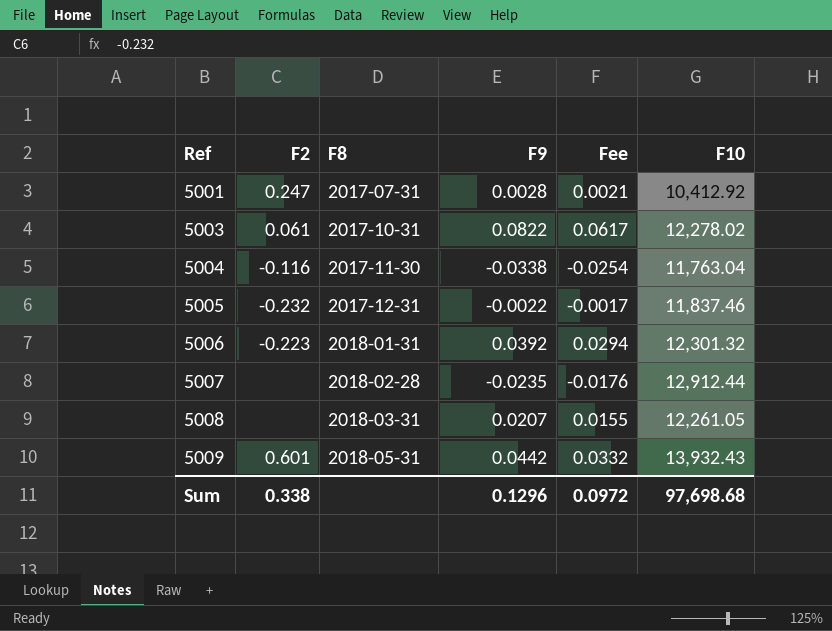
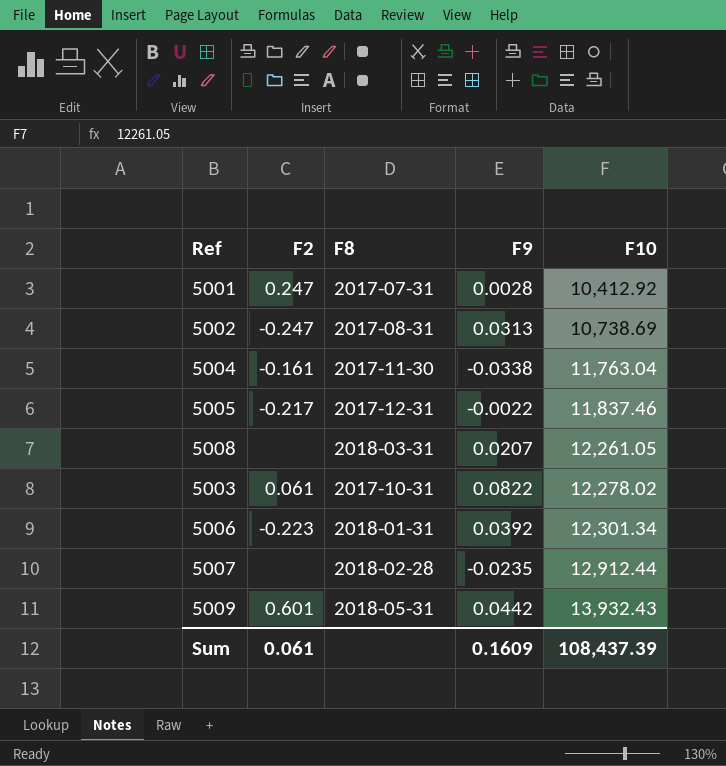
row order: Ref ascending -> F10 ascending
column Fee | formula: [F9] * 0.75 -> none
row 5002: none -> -0.247 | 2017-08-31 | 0.0313 | 10,738.69
5004 | F2: -0.116 -> -0.161
5005 | F2: -0.232 -> -0.217
5006 | F10: 12,301.32 -> 12,301.34
Sum | F2: 0.338 -> 0.061
Sum | F9: 0.1296 -> 0.1609
Sum | F10: 97,698.68 -> 108,437.39

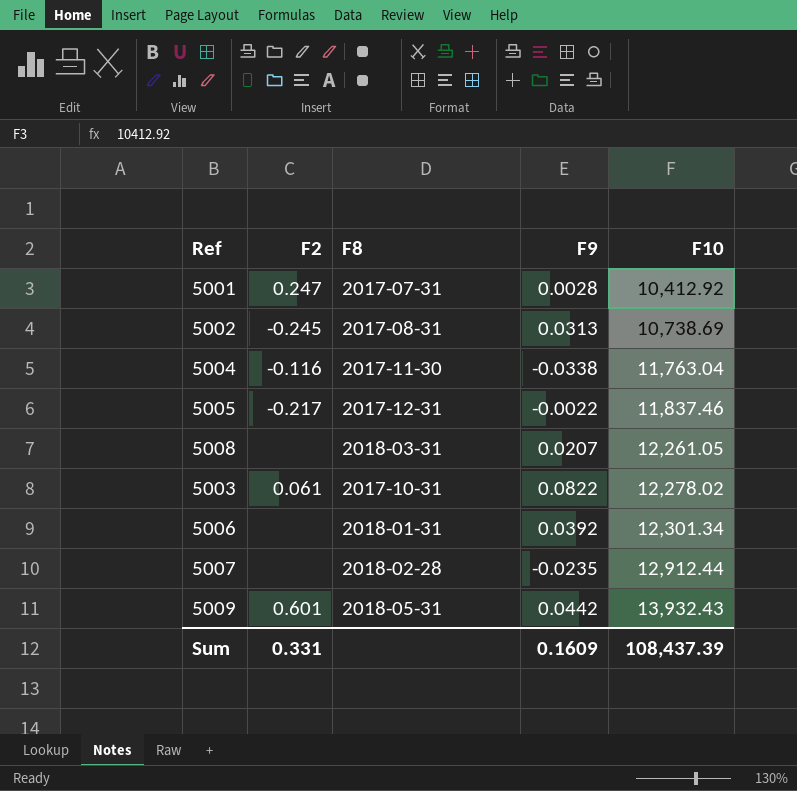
5002 | F2: -0.247 -> -0.245
5004 | F2: -0.161 -> -0.116
5006 | F2: -0.223 -> none
Sum | F2: 0.061 -> 0.331

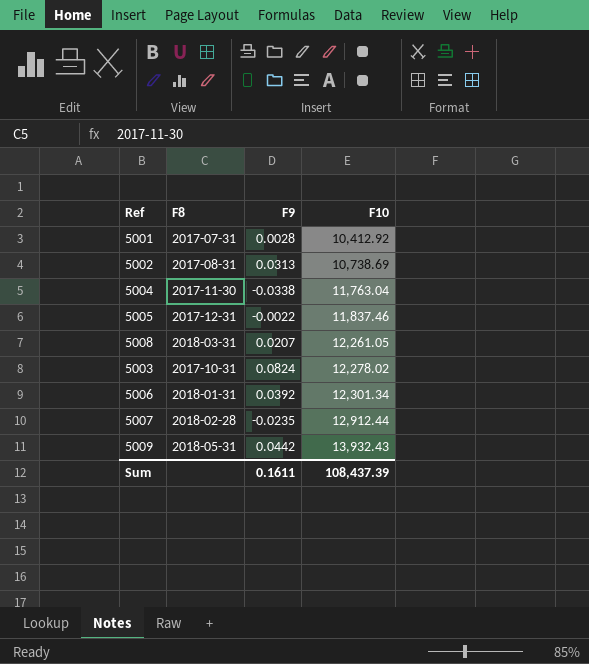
column F2 | position: 2 -> none
5003 | F9: 0.0822 -> 0.0824
Sum | F9: 0.1609 -> 0.1611

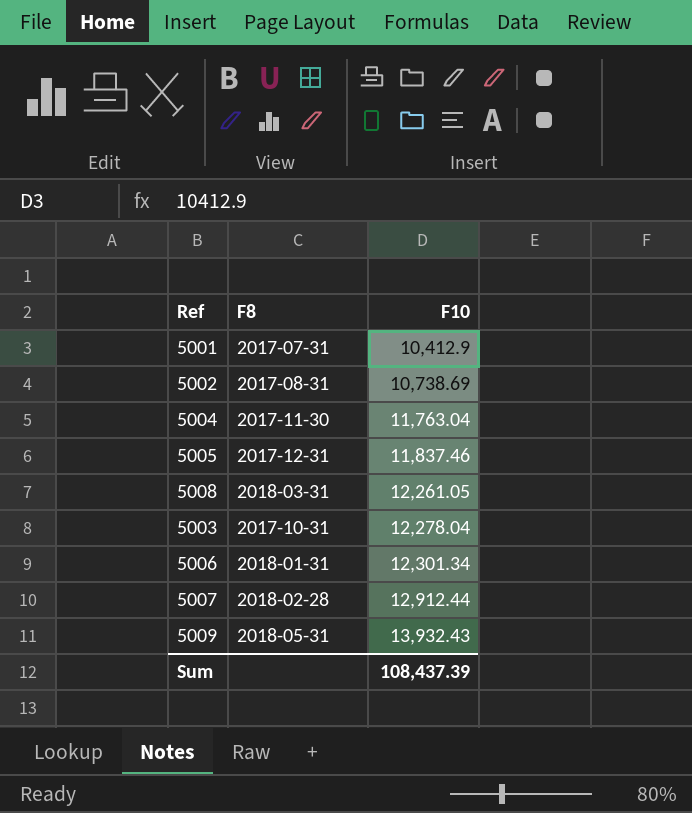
column F9 | position: 3 -> none
5001 | F10: 10,412.92 -> 10,412.9
5003 | F10: 12,278.02 -> 12,278.04

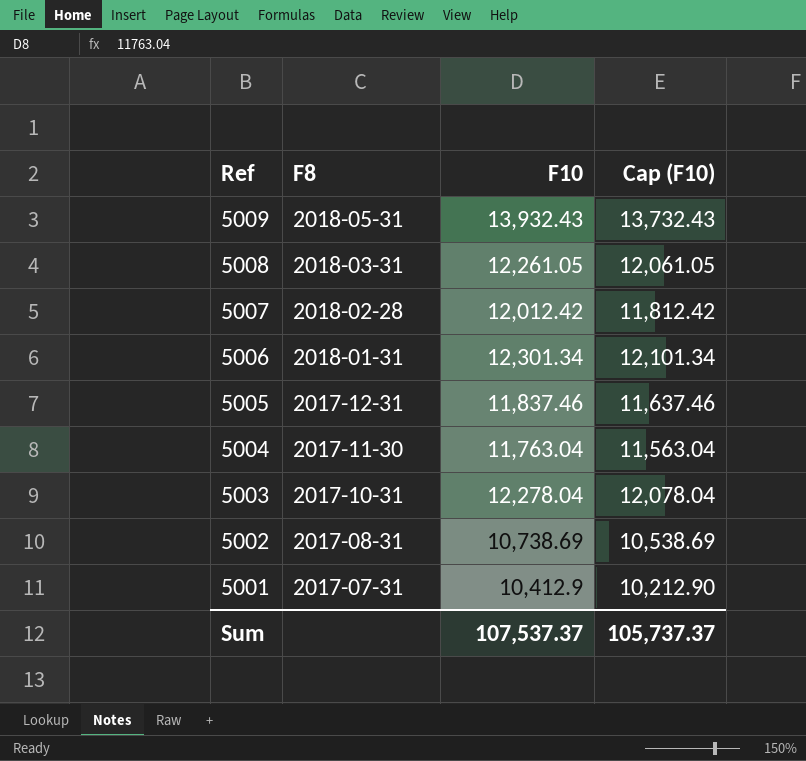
row order: F10 ascending -> Ref descending
column Cap (F10) | formula: none -> [F10] - 200
5007 | F10: 12,912.44 -> 12,012.42
Sum | F10: 108,437.39 -> 107,537.37

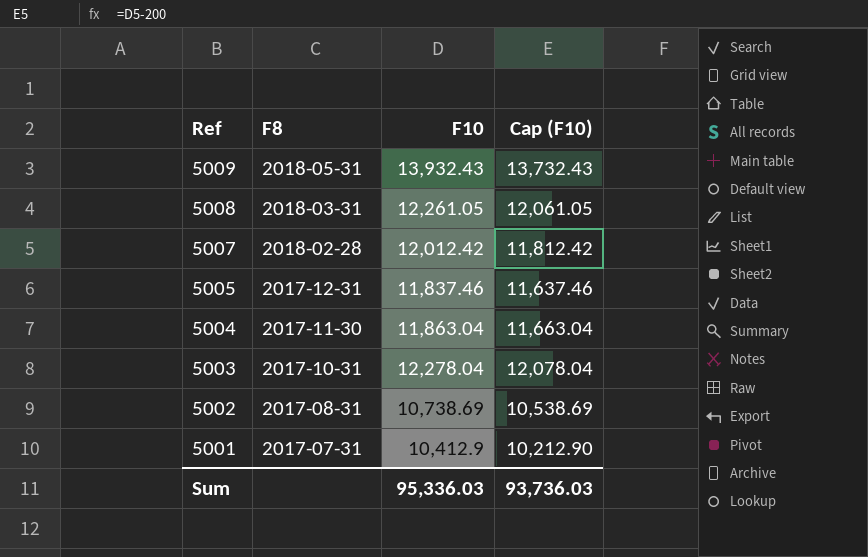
row 5006: 2018-01-31 | 12,301.34 | 12,101.34 -> none
5004 | F10: 11,763.04 -> 11,863.04
5004 | Cap (F10): 11,563.04 -> 11,663.04
Sum | F10: 107,537.37 -> 95,336.03
Sum | Cap (F10): 105,737.37 -> 93,736.03

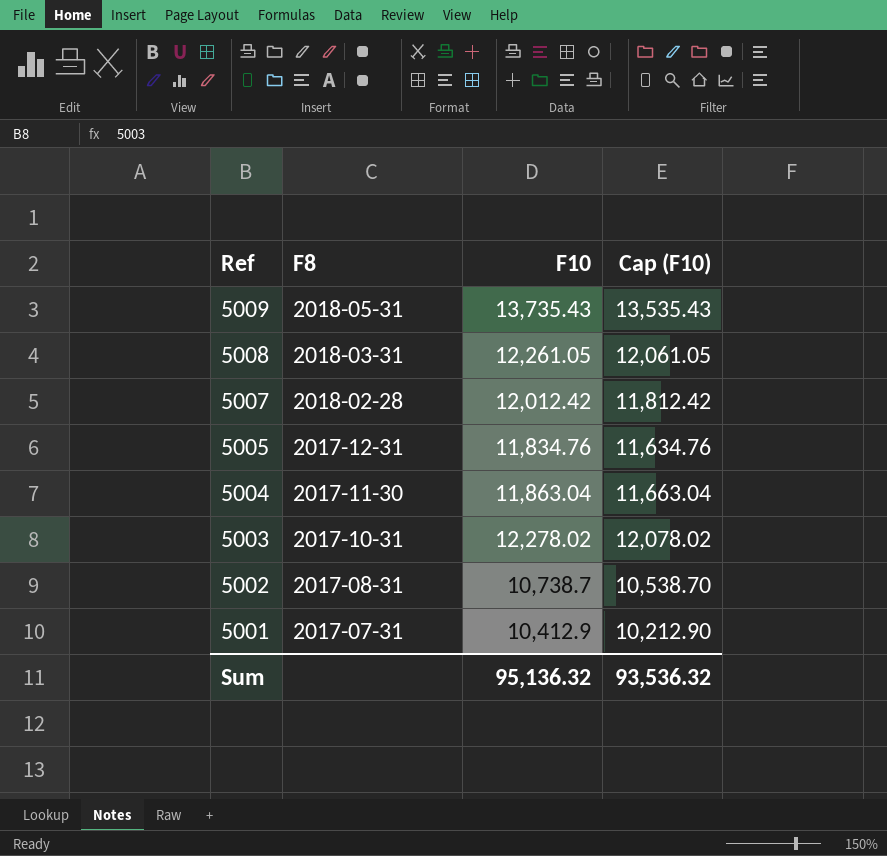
5009 | F10: 13,932.43 -> 13,735.43
5009 | Cap (F10): 13,732.43 -> 13,535.43
5005 | F10: 11,837.46 -> 11,834.76
5005 | Cap (F10): 11,637.46 -> 11,634.76
5003 | F10: 12,278.04 -> 12,278.02
5003 | Cap (F10): 12,078.04 -> 12,078.02
5002 | F10: 10,738.69 -> 10,738.7
5002 | Cap (F10): 10,538.69 -> 10,538.70
Sum | F10: 95,336.03 -> 95,136.32
Sum | Cap (F10): 93,736.03 -> 93,536.32

